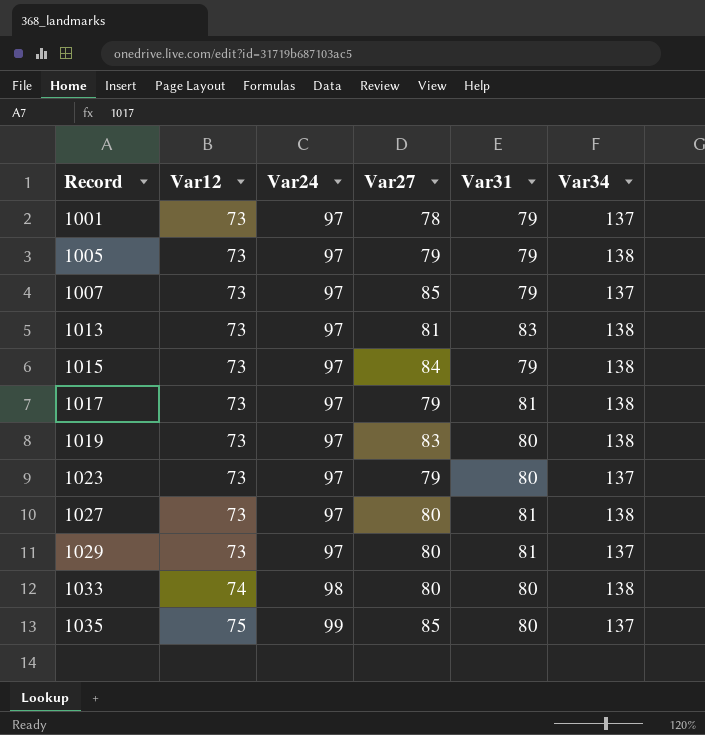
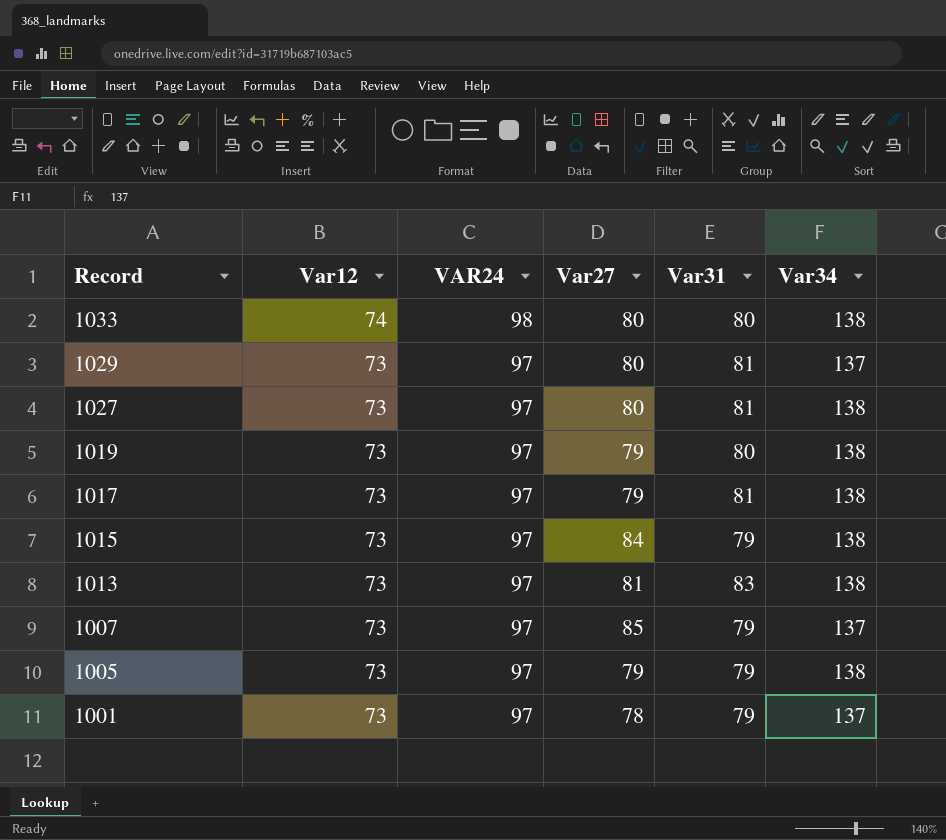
row order: Record ascending -> Record descending
column name: Var24 -> VAR24
row 1023: 73 | 97 | 79 | 80 | 137 -> none
row 1035: 75 | 99 | 85 | 80 | 137 -> none
1019 | Var27: 83 -> 79

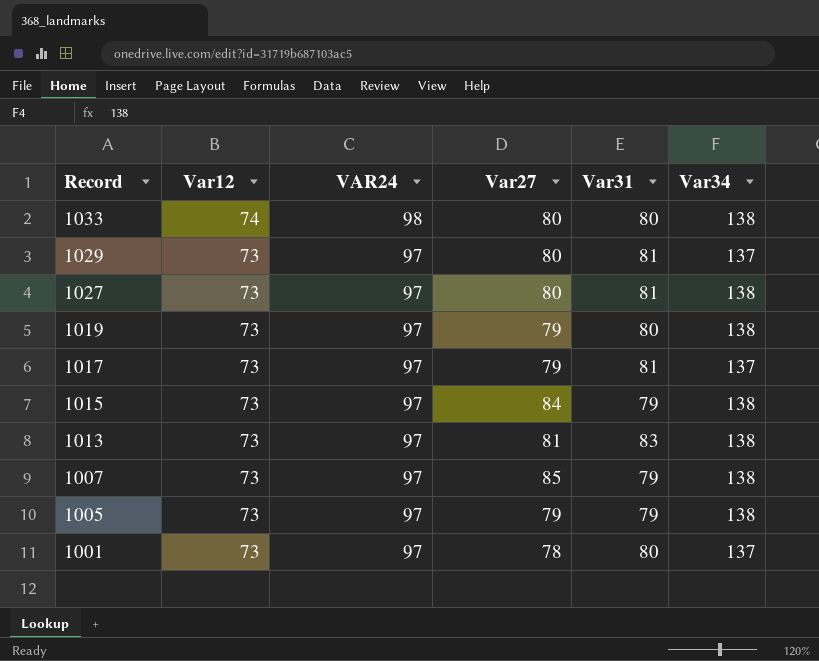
1017 | Var34: 138 -> 137
1007 | Var34: 137 -> 138
1001 | Var31: 79 -> 80

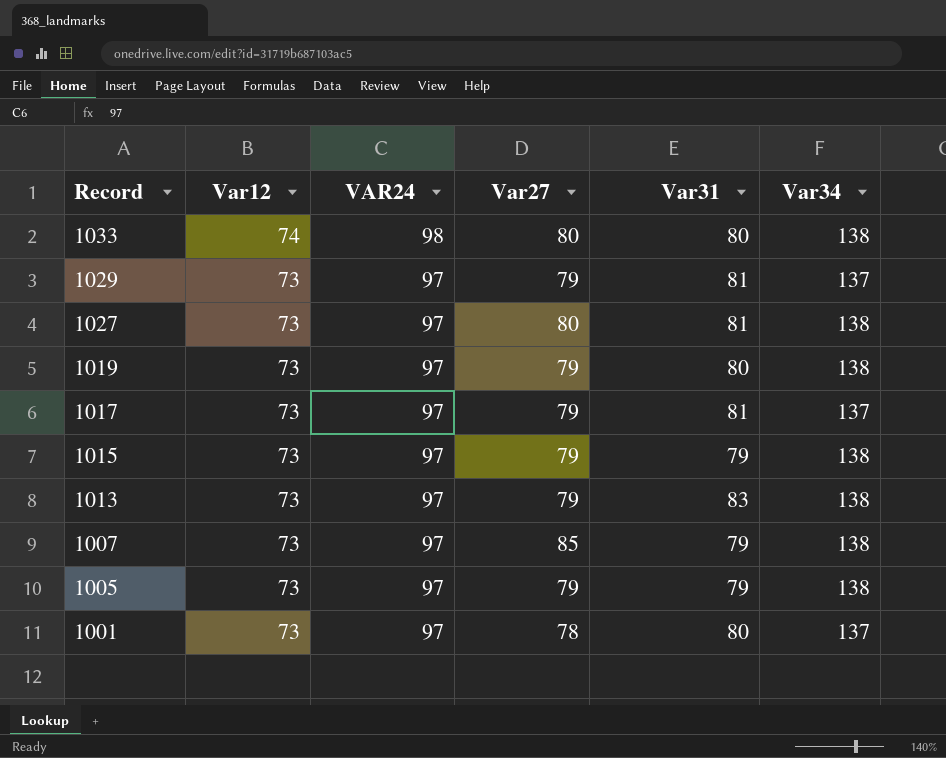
1029 | Var27: 80 -> 79
1015 | Var27: 84 -> 79
1013 | Var27: 81 -> 79

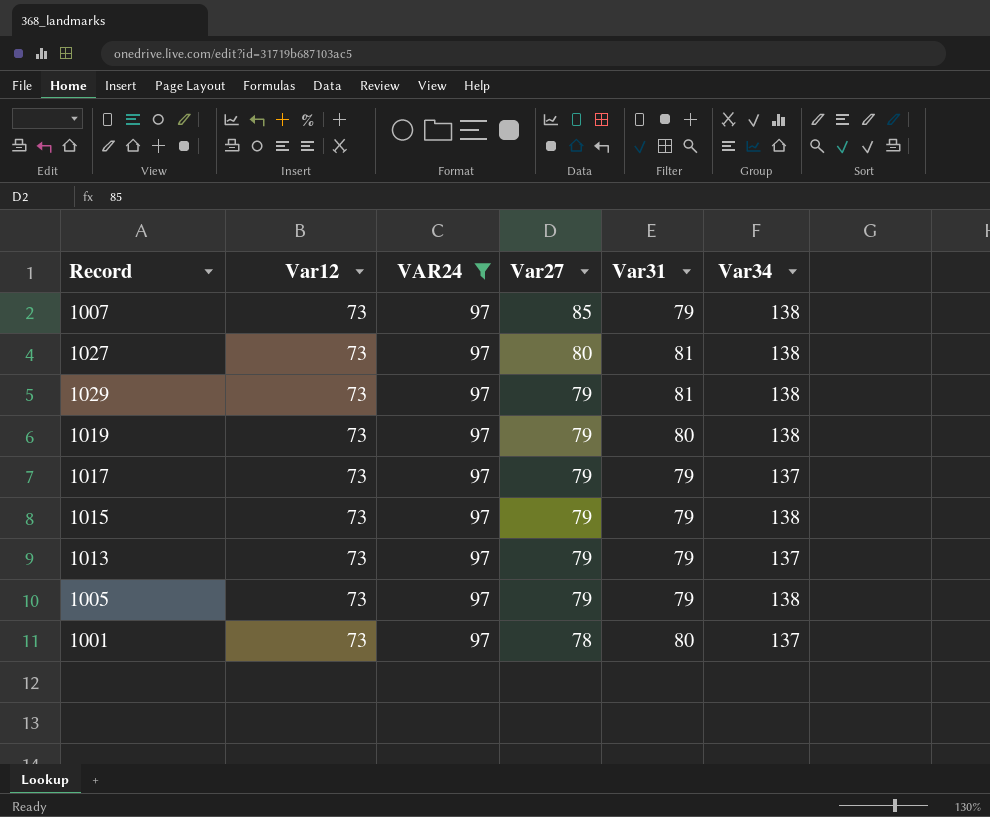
filter: none -> VAR24 = 97
row order: Record descending -> Var27 descending
1029 | Var34: 137 -> 138
1017 | Var31: 81 -> 79
1013 | Var31: 83 -> 79
1013 | Var34: 138 -> 137

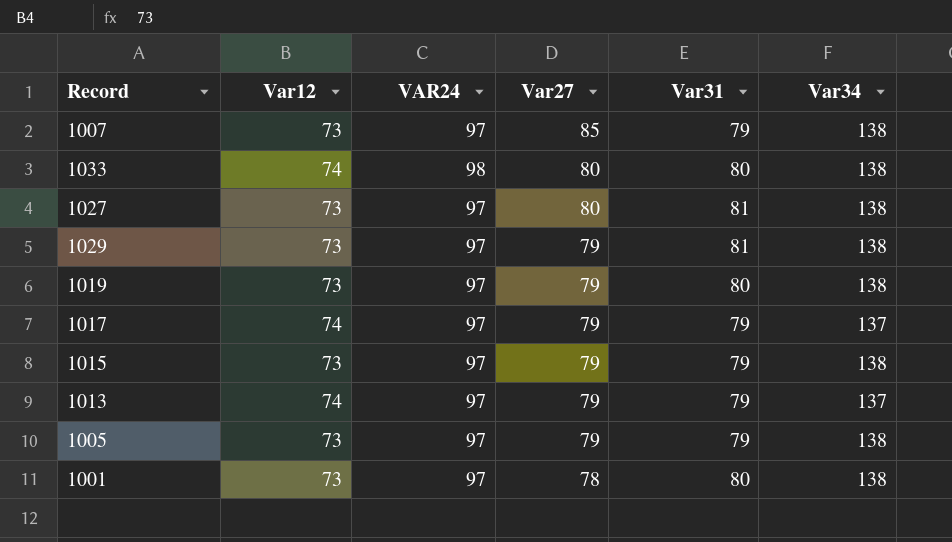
filter: VAR24 = 97 -> none
1017 | Var12: 73 -> 74
1013 | Var12: 73 -> 74
1001 | Var34: 137 -> 138

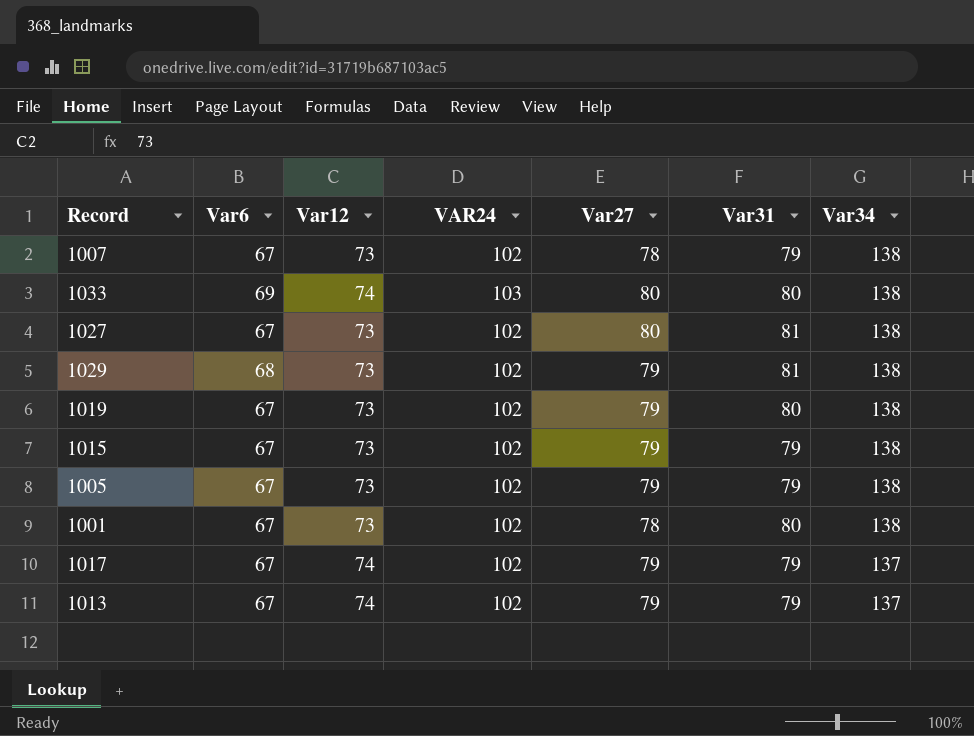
row order: Var27 descending -> Var34 descending
column Var6 | position: none -> 2
1007 | VAR24: 97 -> 102
1007 | Var27: 85 -> 78
1033 | VAR24: 98 -> 103
1027 | VAR24: 97 -> 102
1029 | VAR24: 97 -> 102
1019 | VAR24: 97 -> 102
1015 | VAR24: 97 -> 102
1005 | VAR24: 97 -> 102
1001 | VAR24: 97 -> 102
1017 | VAR24: 97 -> 102
1013 | VAR24: 97 -> 102

